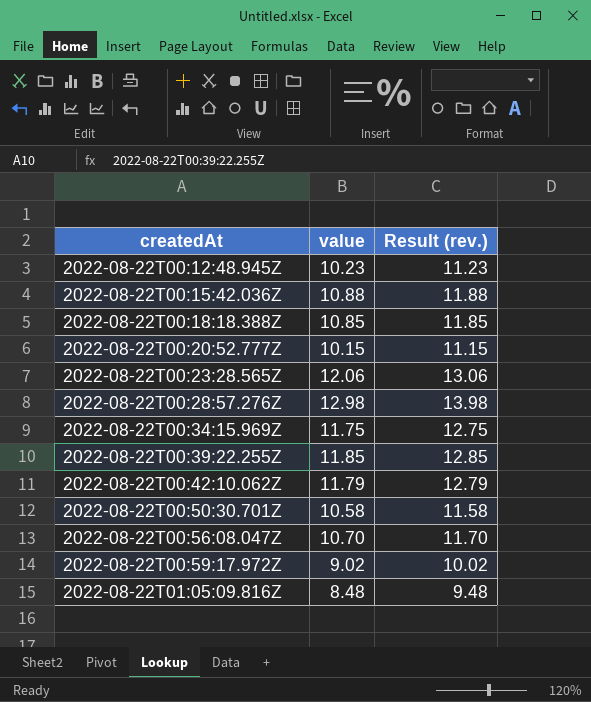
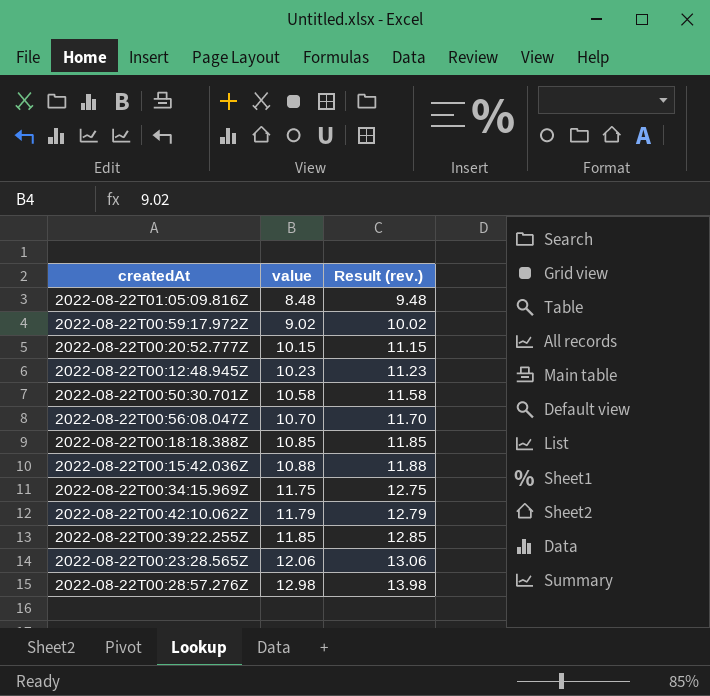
row order: createdAt ascending -> value ascending

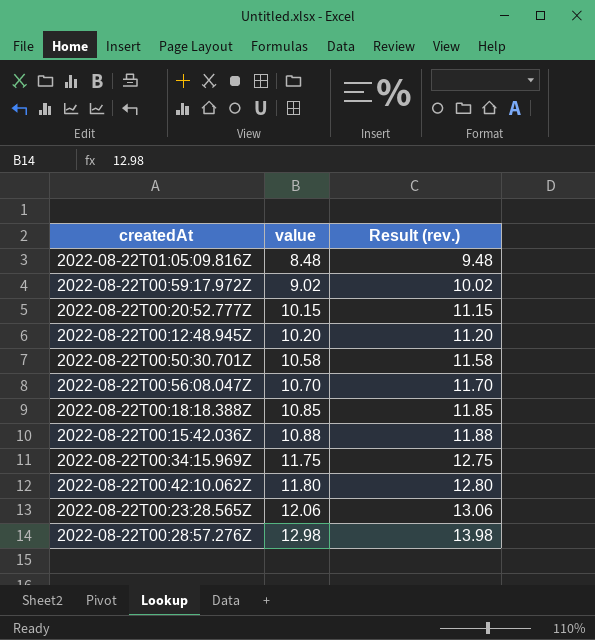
row 2022-08-22T00:39:22.255Z: 11.85 | 12.85 -> none
2022-08-22T00:12:48.945Z | value: 10.23 -> 10.20
2022-08-22T00:12:48.945Z | Result (rev.): 11.23 -> 11.20
2022-08-22T00:42:10.062Z | value: 11.79 -> 11.80
2022-08-22T00:42:10.062Z | Result (rev.): 12.79 -> 12.80

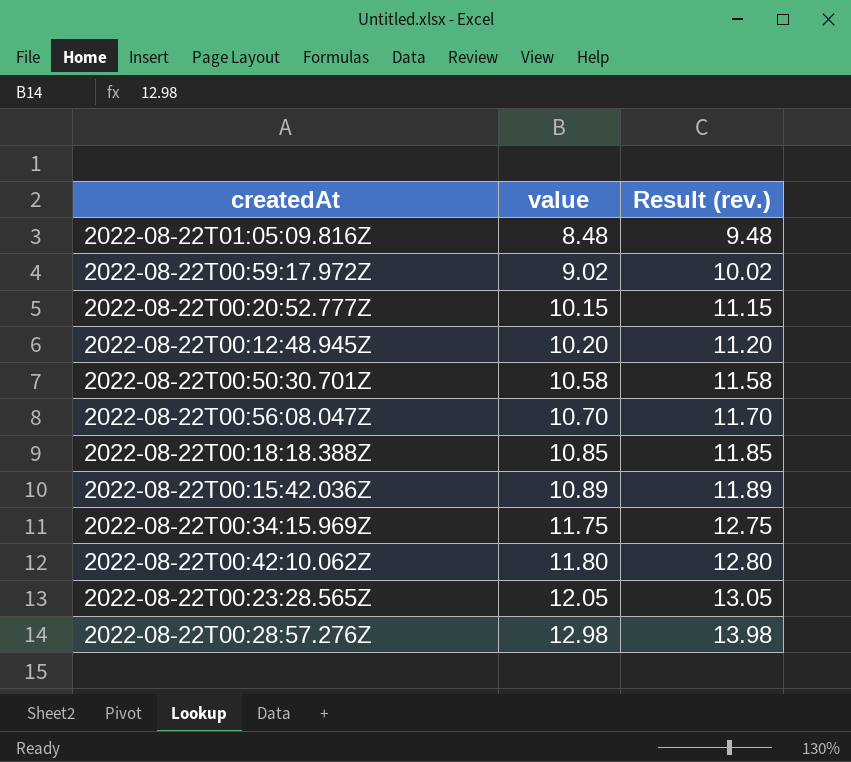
2022-08-22T00:15:42.036Z | value: 10.88 -> 10.89
2022-08-22T00:15:42.036Z | Result (rev.): 11.88 -> 11.89
2022-08-22T00:23:28.565Z | value: 12.06 -> 12.05
2022-08-22T00:23:28.565Z | Result (rev.): 13.06 -> 13.05

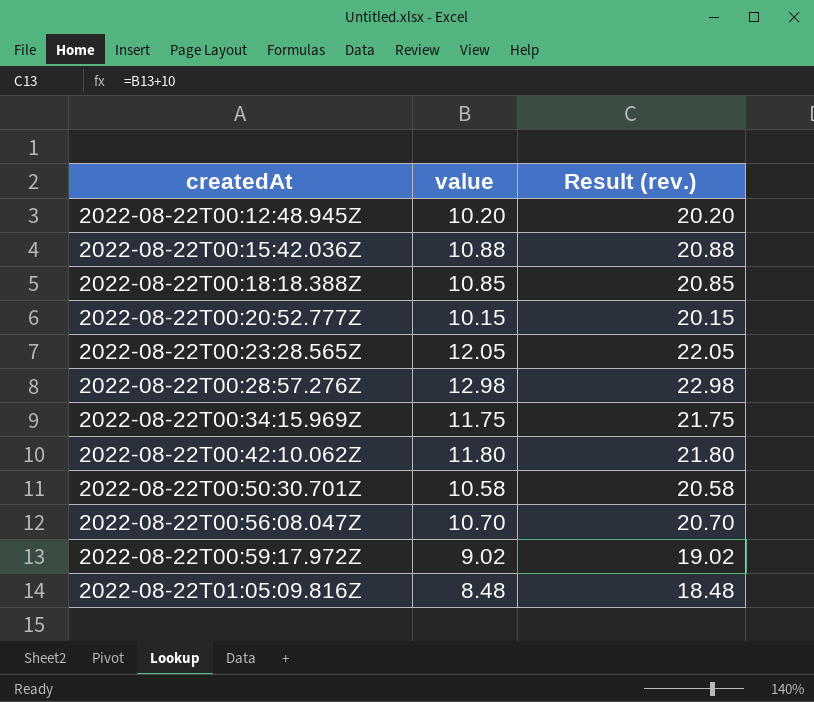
row order: value ascending -> createdAt ascending
column Result (rev.) | formula: [value] + 1 -> [value] + 10
2022-08-22T00:15:42.036Z | value: 10.89 -> 10.88

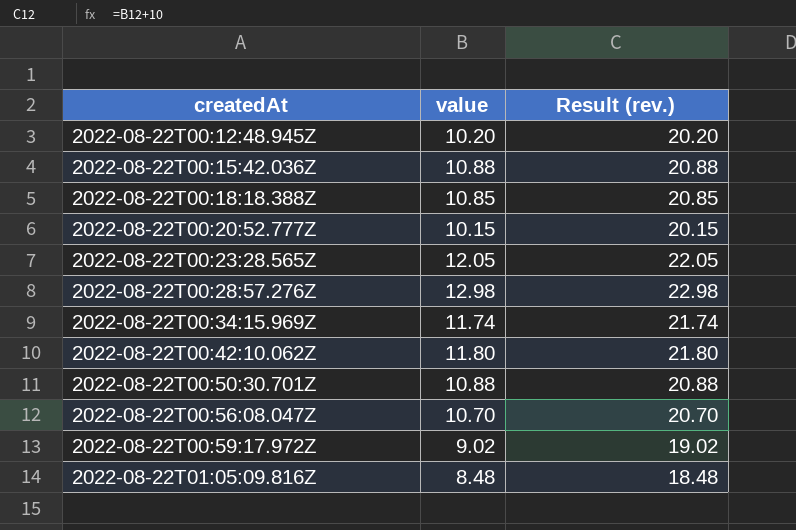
2022-08-22T00:34:15.969Z | value: 11.75 -> 11.74
2022-08-22T00:34:15.969Z | Result (rev.): 21.75 -> 21.74
2022-08-22T00:50:30.701Z | value: 10.58 -> 10.88
2022-08-22T00:50:30.701Z | Result (rev.): 20.58 -> 20.88

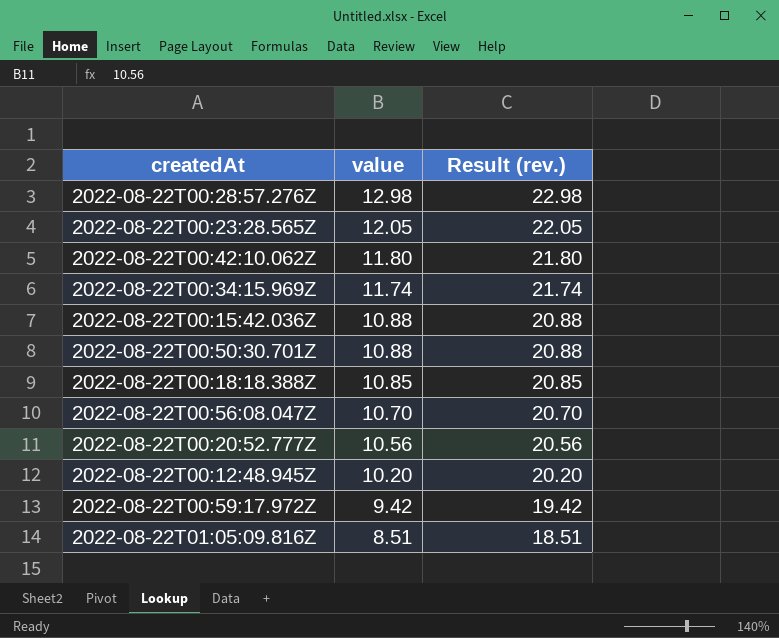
row order: createdAt ascending -> value descending
2022-08-22T00:20:52.777Z | value: 10.15 -> 10.56
2022-08-22T00:20:52.777Z | Result (rev.): 20.15 -> 20.56
2022-08-22T00:59:17.972Z | value: 9.02 -> 9.42
2022-08-22T00:59:17.972Z | Result (rev.): 19.02 -> 19.42
2022-08-22T01:05:09.816Z | value: 8.48 -> 8.51
2022-08-22T01:05:09.816Z | Result (rev.): 18.48 -> 18.51

